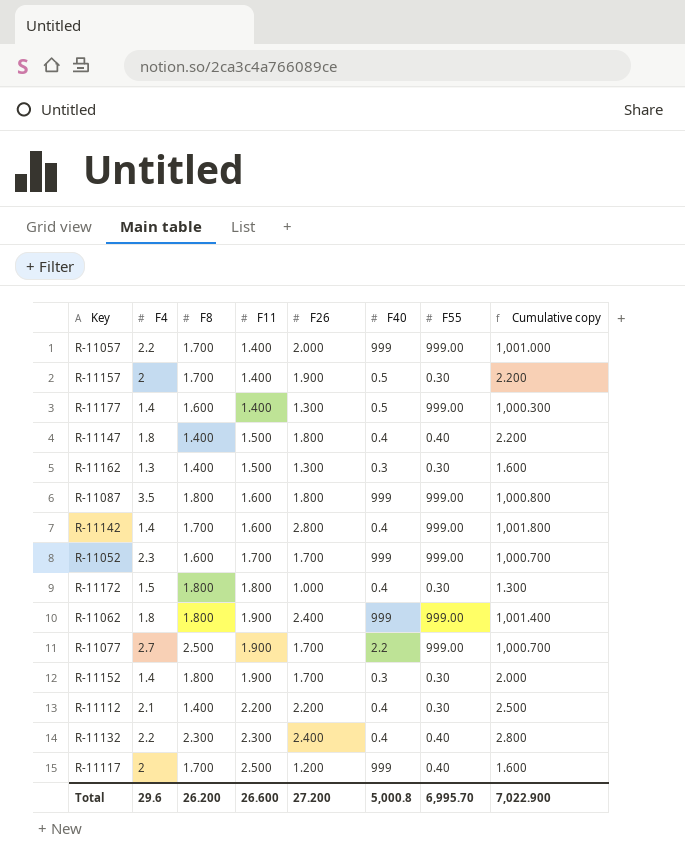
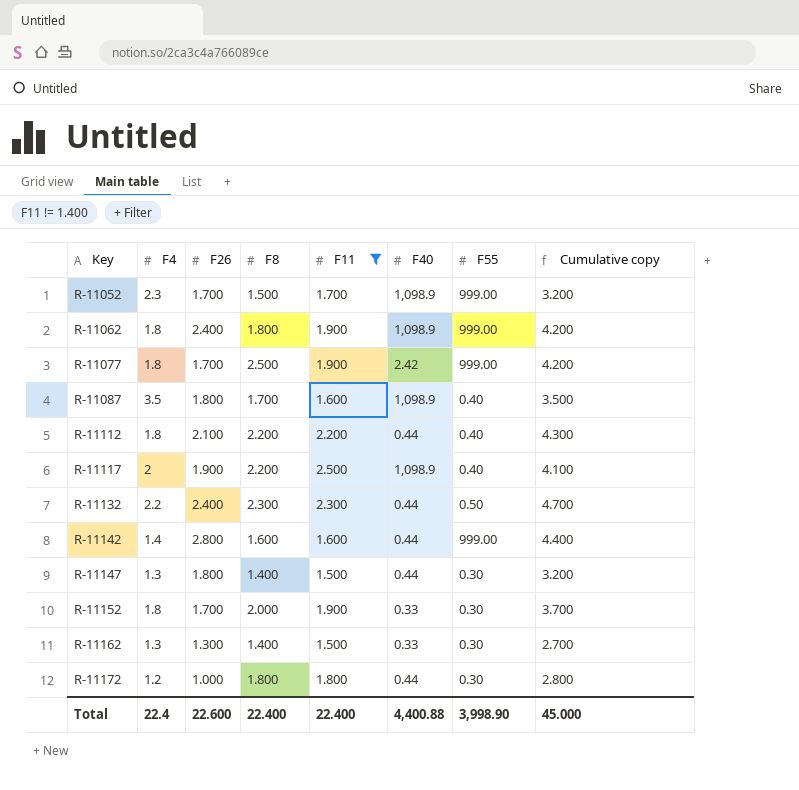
filter: none -> F11 != 1.400
row order: F11 ascending -> Key ascending
column F26 | position: 5 -> 3
column Cumulative copy | formula: [F26] + [F55] -> [F26] + [F8]
R-11052 | F8: 1.600 -> 1.500
R-11052 | F40: 999 -> 1,098.9
R-11062 | F40: 999 -> 1,098.9
R-11077 | F4: 2.7 -> 1.8
R-11077 | F40: 2.2 -> 2.42
R-11087 | F8: 1.800 -> 1.700
R-11087 | F40: 999 -> 1,098.9
R-11087 | F55: 999.00 -> 0.40
R-11112 | F4: 2.1 -> 1.8
R-11112 | F26: 2.200 -> 2.100
R-11112 | F8: 1.400 -> 2.200
R-11112 | F40: 0.4 -> 0.44
R-11112 | F55: 0.30 -> 0.40
R-11117 | F26: 1.200 -> 1.900
R-11117 | F8: 1.700 -> 2.200
R-11117 | F40: 999 -> 1,098.9
R-11132 | F40: 0.4 -> 0.44
R-11132 | F55: 0.40 -> 0.50
R-11142 | F8: 1.700 -> 1.600
R-11142 | F40: 0.4 -> 0.44
R-11147 | F4: 1.8 -> 1.3
R-11147 | F40: 0.4 -> 0.44
R-11147 | F55: 0.40 -> 0.30
R-11152 | F4: 1.4 -> 1.8
R-11152 | F8: 1.800 -> 2.000
R-11152 | F40: 0.3 -> 0.33
R-11162 | F40: 0.3 -> 0.33
R-11172 | F4: 1.5 -> 1.2
R-11172 | F40: 0.4 -> 0.44
Total | F4: 29.6 -> 22.4
Total | F26: 27.200 -> 22.600
Total | F8: 26.200 -> 22.400
Total | F11: 26.600 -> 22.400
Total | F40: 5,000.8 -> 4,400.88
Total | F55: 6,995.70 -> 3,998.90
Total | Cumulative copy: 7,022.900 -> 45.000

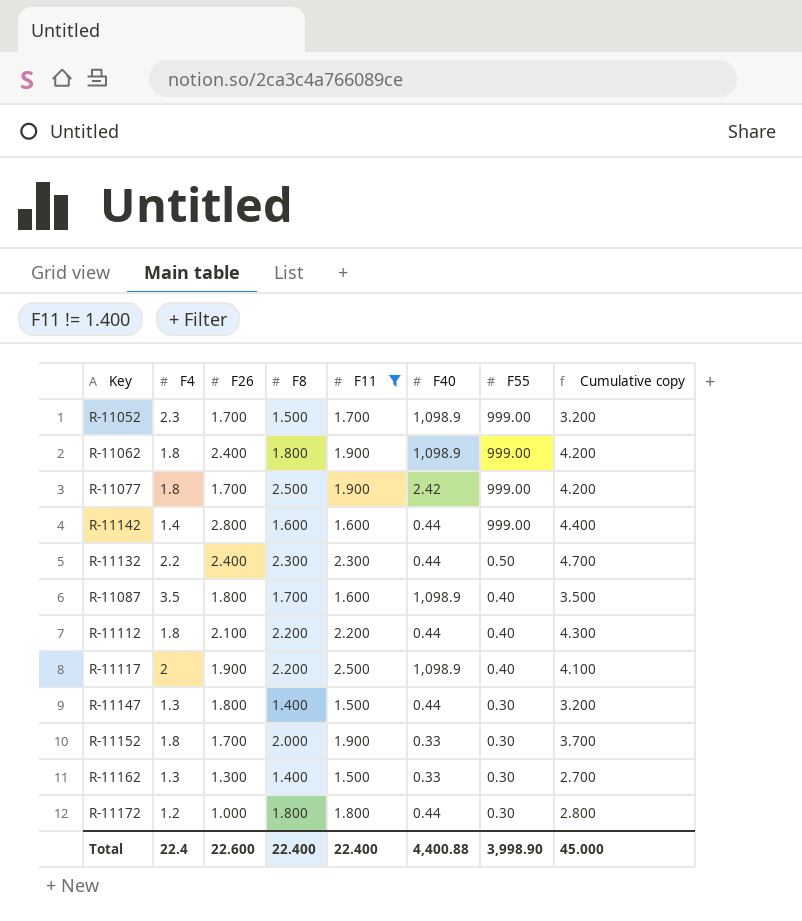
row order: Key ascending -> F55 descending

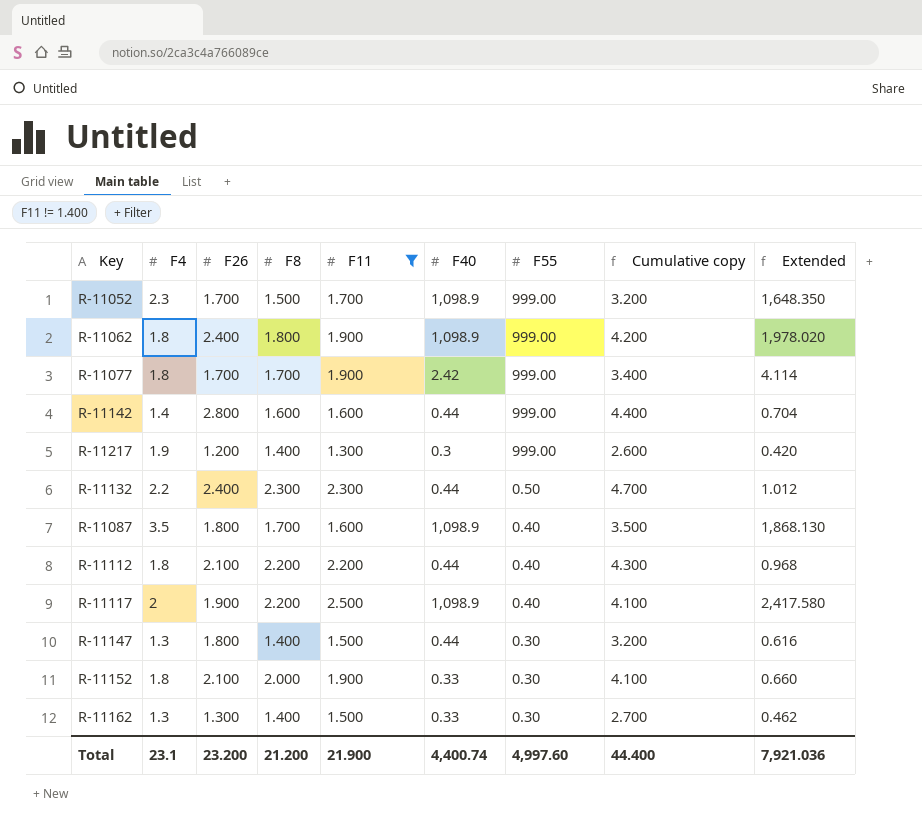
column Extended | formula: none -> [F8] * [F40]
row R-11172: 1.2 | 1.000 | 1.800 | 1.800 | 0.44 | 0.30 | 2.800 -> none
R-11077 | F8: 2.500 -> 1.700
R-11077 | Cumulative copy: 4.200 -> 3.400
row R-11217: none -> 1.9 | 1.200 | 1.400 | 1.300 | 0.3 | 999.00 | 2.600 | 0.420
R-11152 | F26: 1.700 -> 2.100
R-11152 | Cumulative copy: 3.700 -> 4.100
Total | F4: 22.4 -> 23.1
Total | F26: 22.600 -> 23.200
Total | F8: 22.400 -> 21.200
Total | F11: 22.400 -> 21.900
Total | F40: 4,400.88 -> 4,400.74
Total | F55: 3,998.90 -> 4,997.60
Total | Cumulative copy: 45.000 -> 44.400

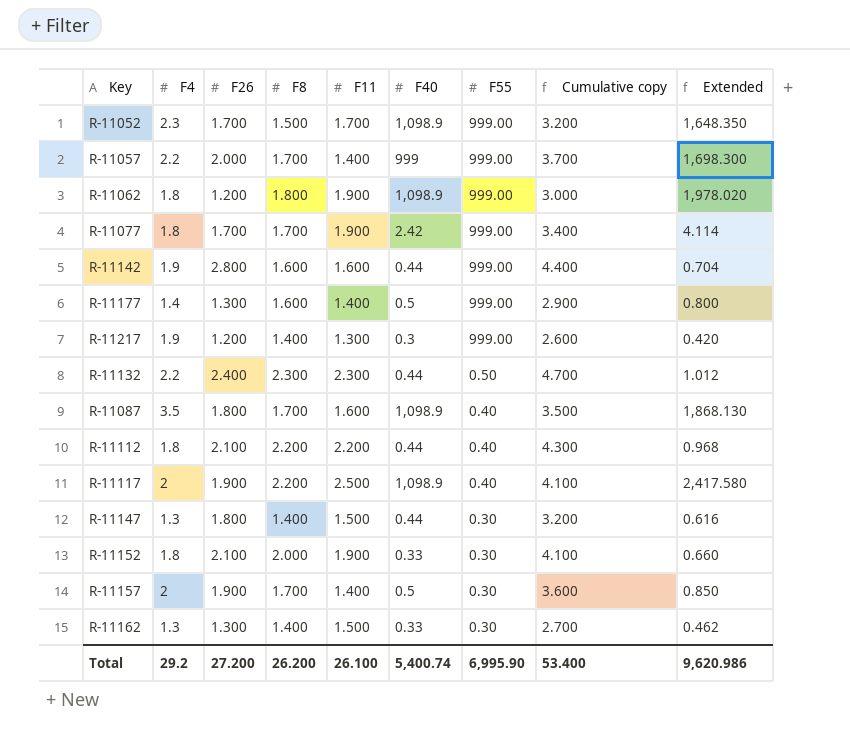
filter: F11 != 1.400 -> none
R-11062 | F26: 2.400 -> 1.200
R-11062 | Cumulative copy: 4.200 -> 3.000
R-11142 | F4: 1.4 -> 1.9
Total | F4: 23.1 -> 29.2
Total | F26: 23.200 -> 27.200
Total | F8: 21.200 -> 26.200
Total | F11: 21.900 -> 26.100
Total | F40: 4,400.74 -> 5,400.74
Total | F55: 4,997.60 -> 6,995.90
Total | Cumulative copy: 44.400 -> 53.400
Total | Extended: 7,921.036 -> 9,620.986

